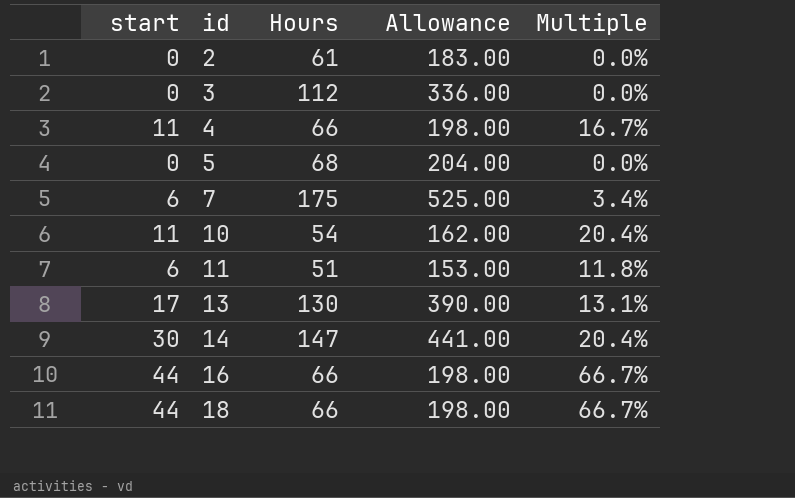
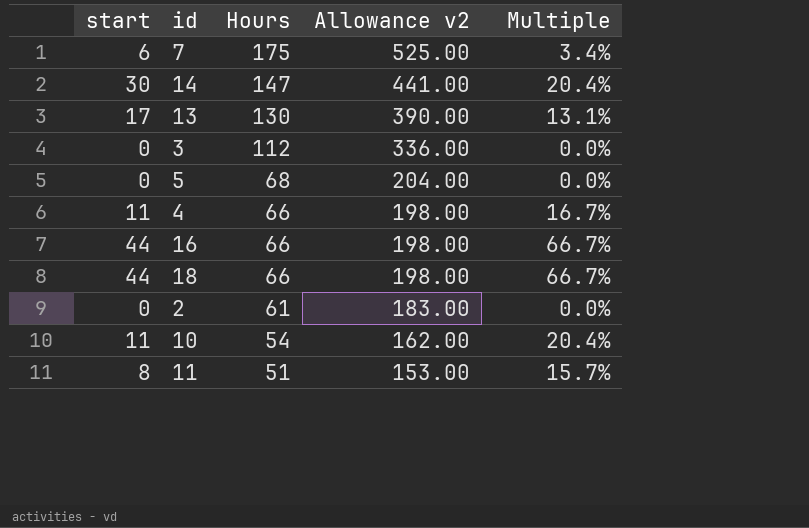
row order: id ascending -> Hours descending
column name: Allowance -> Allowance v2
11 | start: 6 -> 8
11 | Multiple: 11.8% -> 15.7%

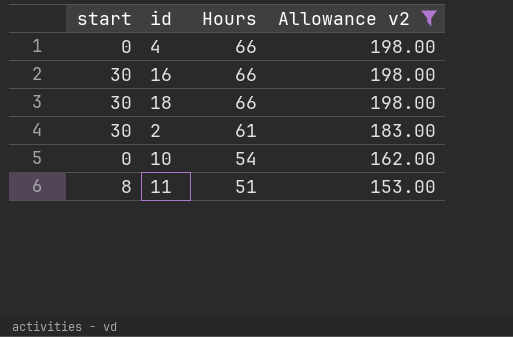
filter: none -> Allowance v2 <= 198.00
column Multiple | formula: [start] / [Hours] -> none
4 | start: 11 -> 0
16 | start: 44 -> 30
18 | start: 44 -> 30
2 | start: 0 -> 30
10 | start: 11 -> 0

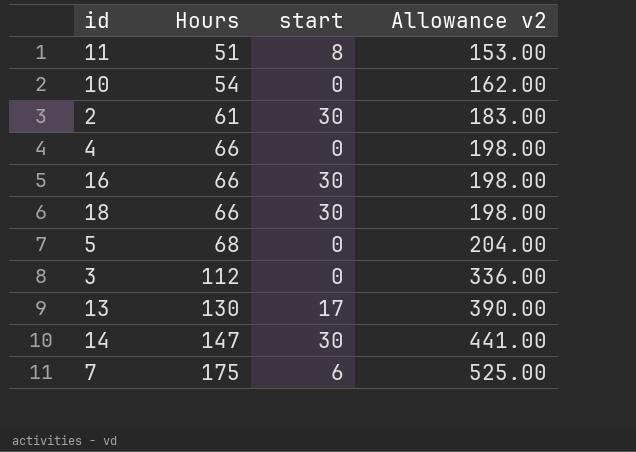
filter: Allowance v2 <= 198.00 -> none
row order: Hours descending -> Hours ascending
column start | position: 1 -> 3

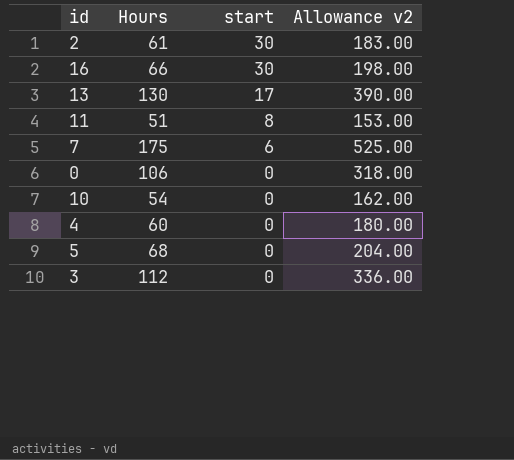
row order: Hours ascending -> start descending
row 18: 66 | 30 | 198.00 -> none
row 14: 147 | 30 | 441.00 -> none
row 0: none -> 106 | 0 | 318.00
4 | Hours: 66 -> 60
4 | Allowance v2: 198.00 -> 180.00

